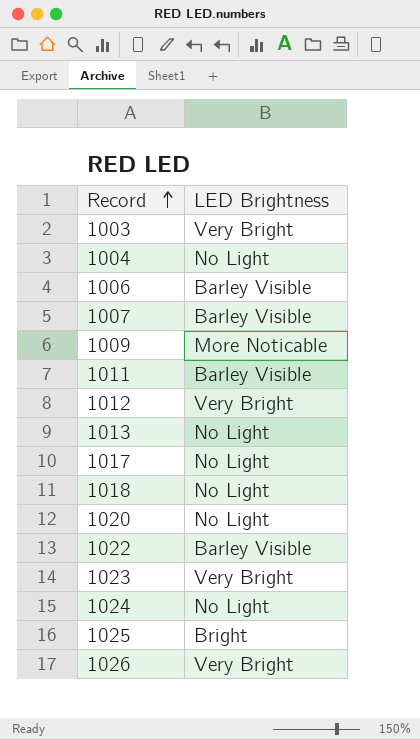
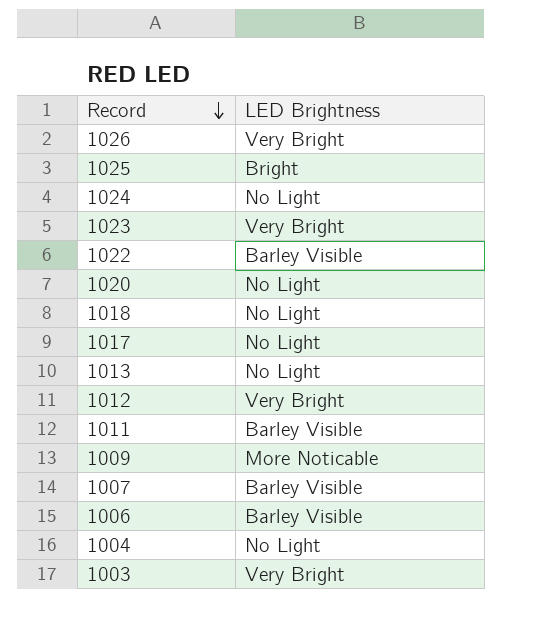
row order: Record ascending -> Record descending

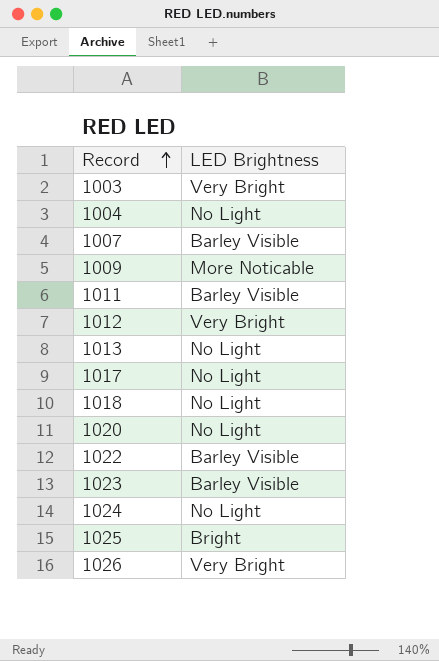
row order: Record descending -> Record ascending
row 1006: Barley Visible -> none
1023 | LED Brightness: Very Bright -> Barley Visible

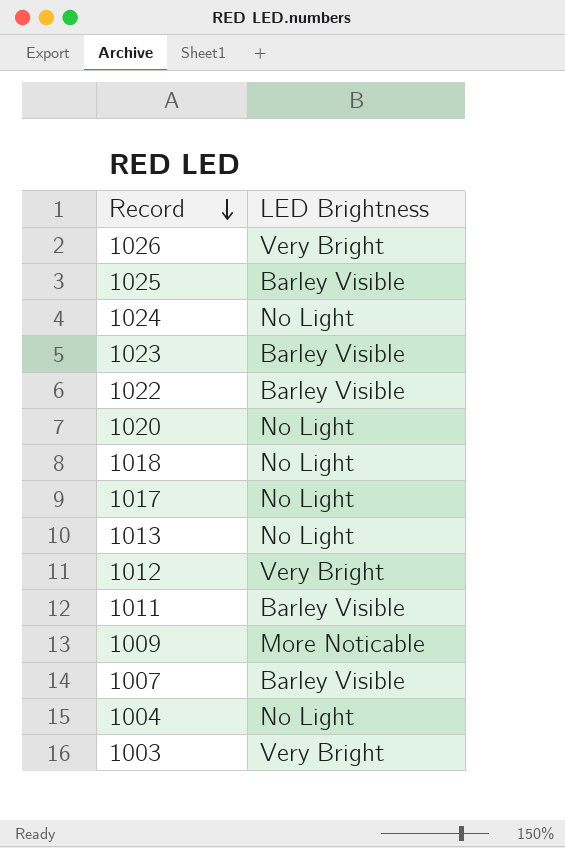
row order: Record ascending -> Record descending
1025 | LED Brightness: Bright -> Barley Visible

